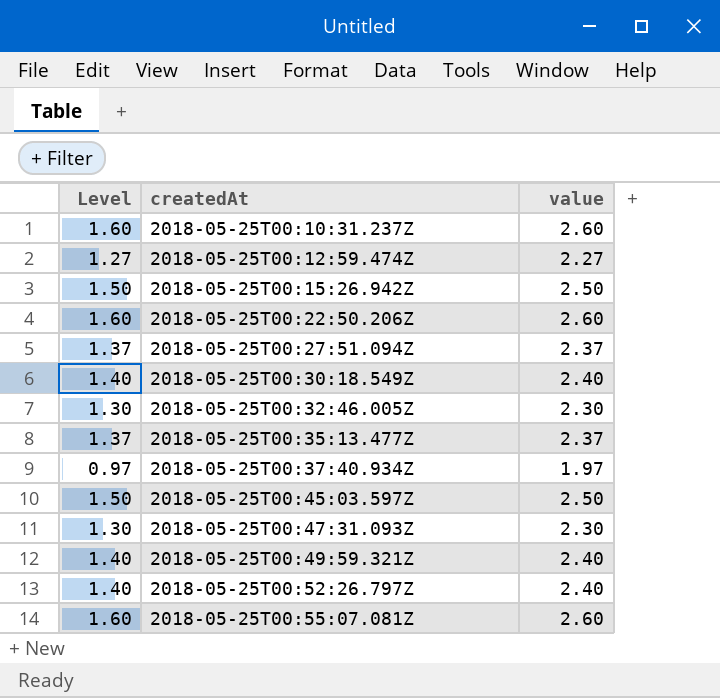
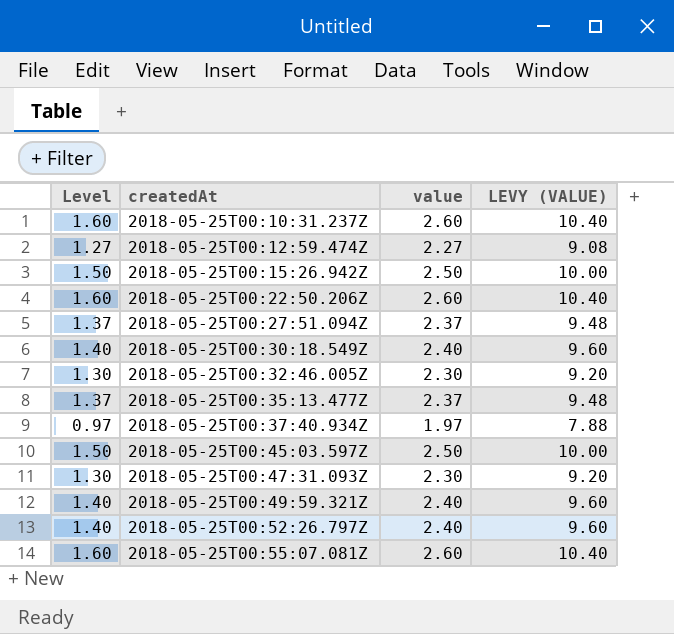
column LEVY (VALUE) | formula: none -> [value] * 4

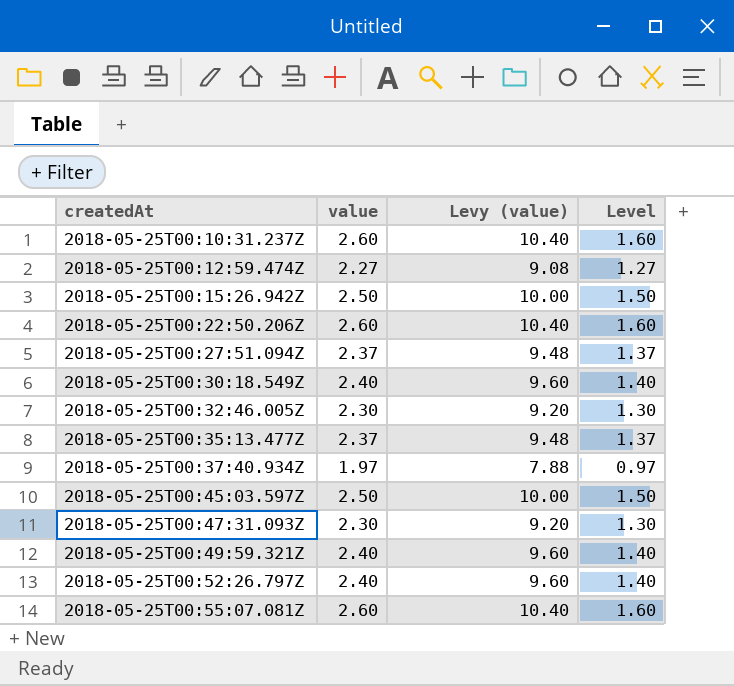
column name: LEVY (VALUE) -> Levy (value)
column Level | position: 1 -> 4

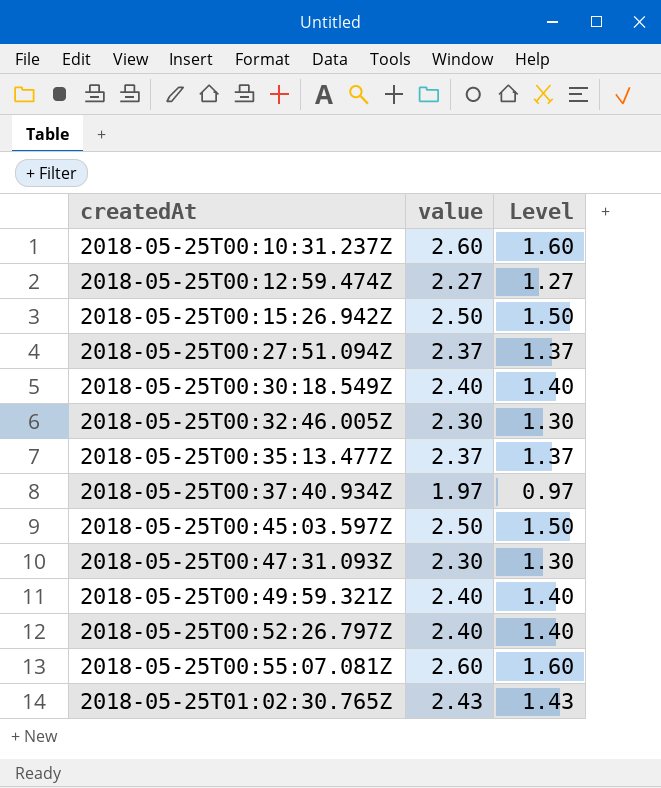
column Levy (value) | formula: [value] * 4 -> none
row 2018-05-25T00:22:50.206Z: 2.60 | 10.40 | 1.60 -> none
row 2018-05-25T01:02:30.765Z: none -> 2.43 | 1.43

